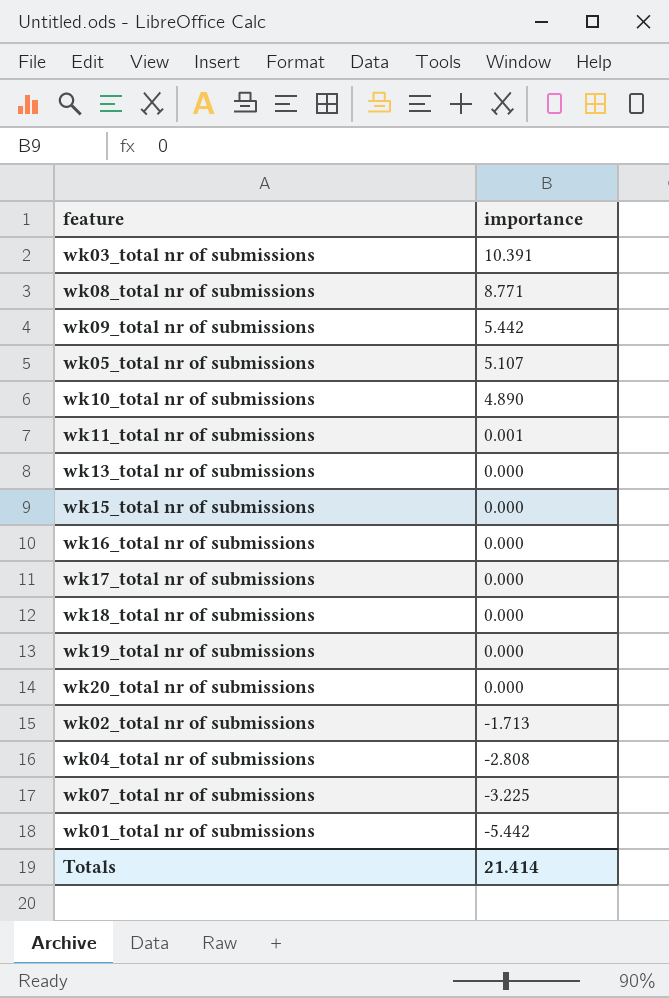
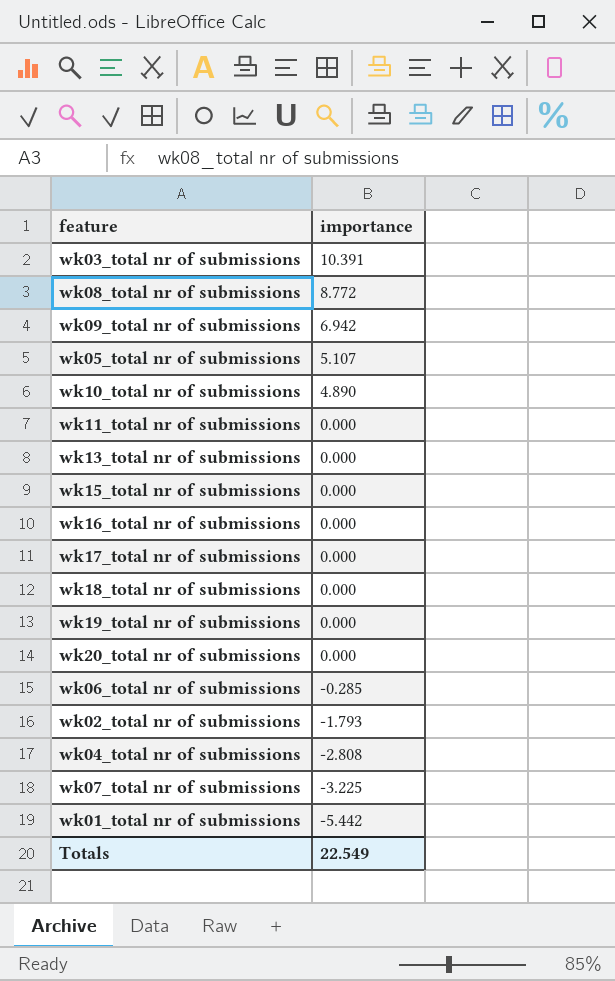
wk08_total nr of submissions | importance: 8.771 -> 8.772
wk09_total nr of submissions | importance: 5.442 -> 6.942
wk11_total nr of submissions | importance: 0.001 -> 0.000
row wk06_total nr of submissions: none -> -0.285
wk02_total nr of submissions | importance: -1.713 -> -1.793
Totals | importance: 21.414 -> 22.549

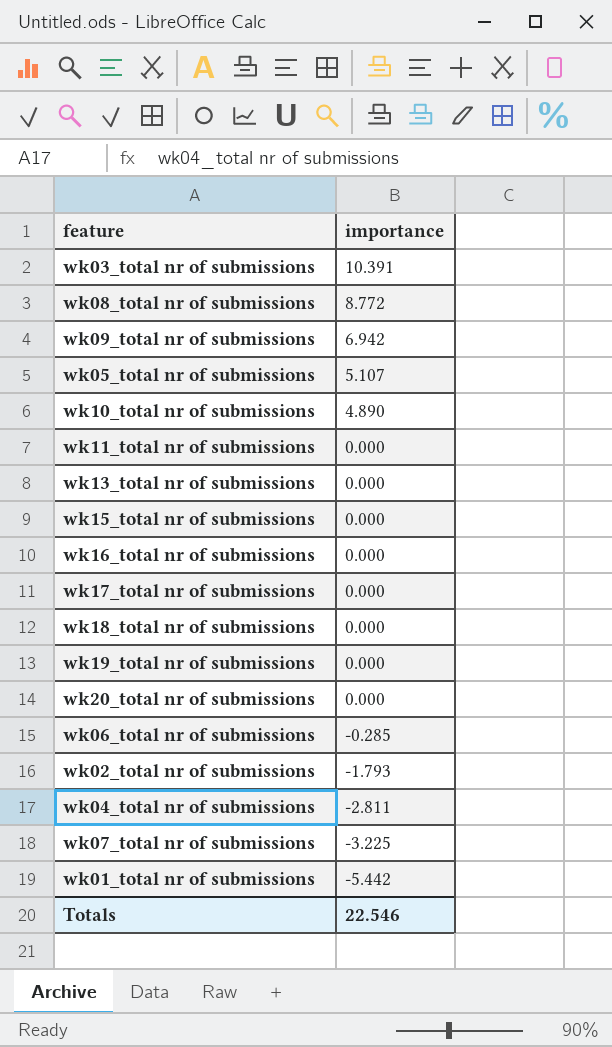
wk04_total nr of submissions | importance: -2.808 -> -2.811
Totals | importance: 22.549 -> 22.546

